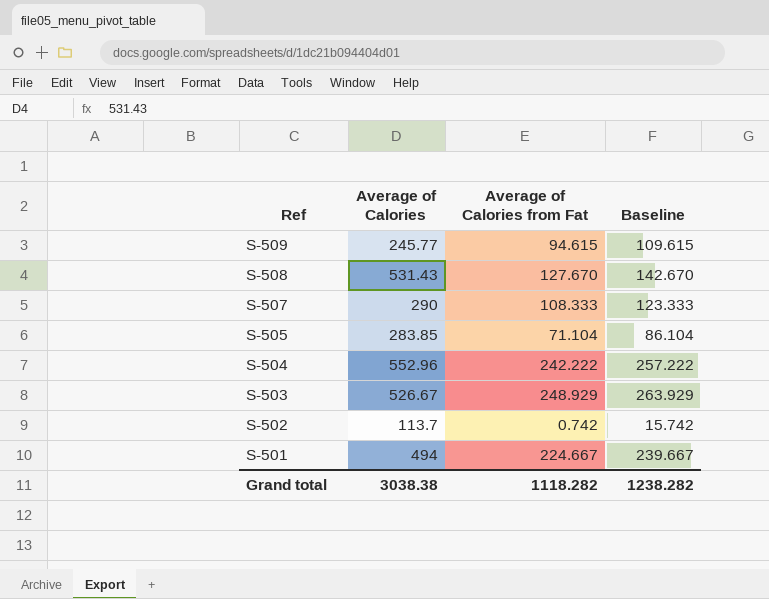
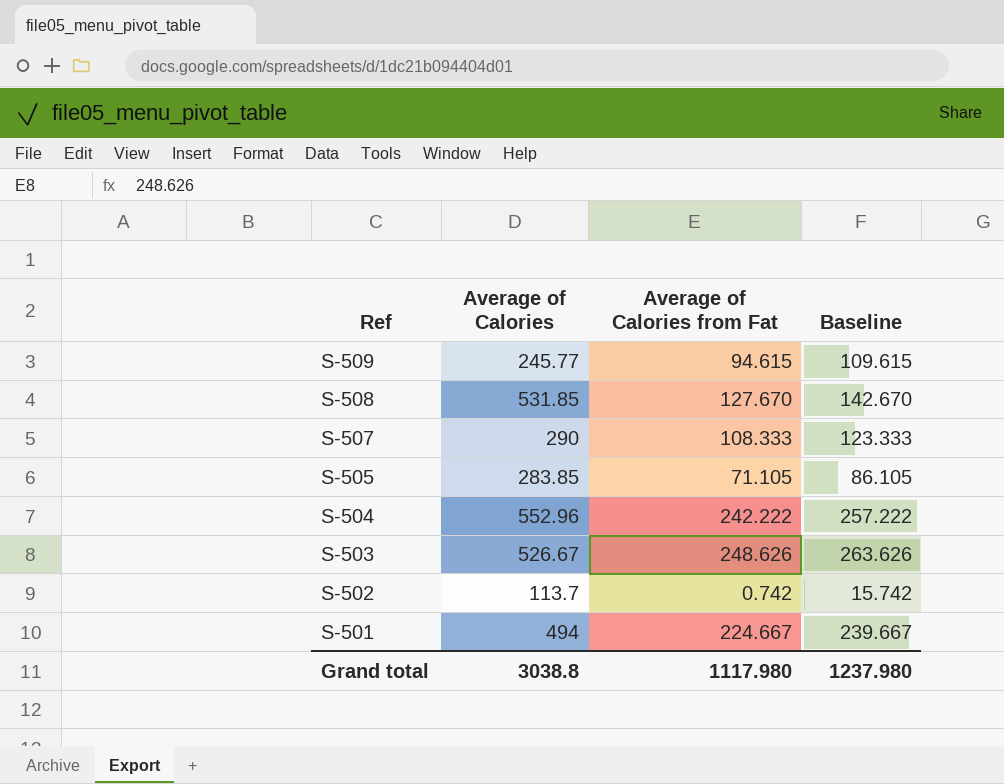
S-508 | Average of Calories: 531.43 -> 531.85
S-505 | Average of Calories from Fat: 71.104 -> 71.105
S-505 | Baseline: 86.104 -> 86.105
S-503 | Average of Calories from Fat: 248.929 -> 248.626
S-503 | Baseline: 263.929 -> 263.626
Grand total | Average of Calories: 3038.38 -> 3038.8
Grand total | Average of Calories from Fat: 1118.282 -> 1117.980
Grand total | Baseline: 1238.282 -> 1237.980

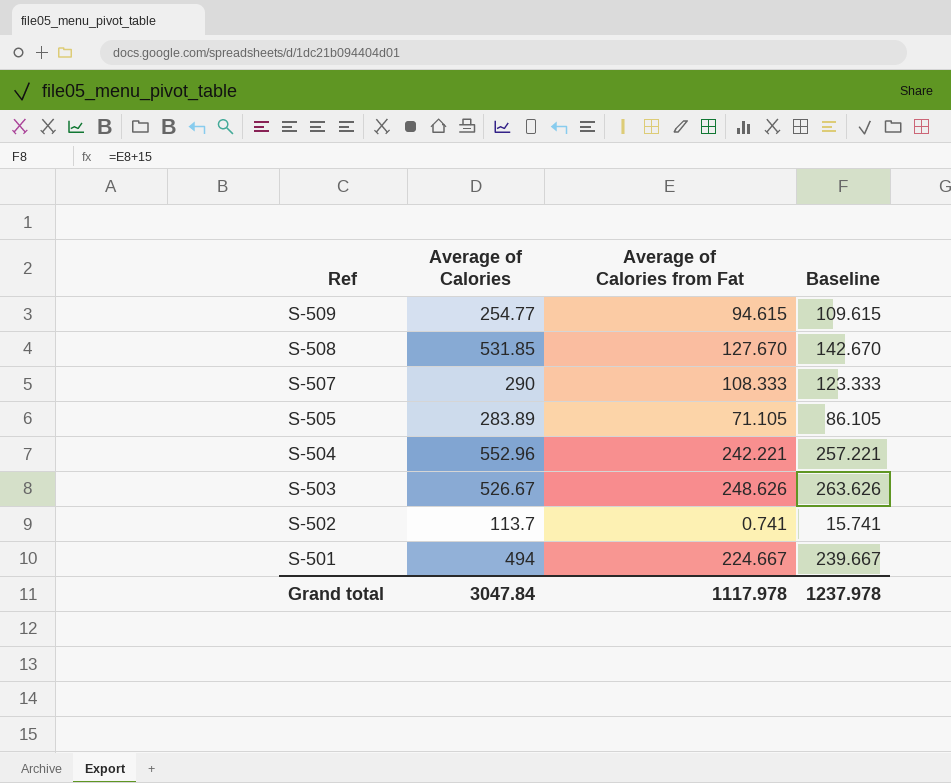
S-509 | Average of Calories: 245.77 -> 254.77
S-505 | Average of Calories: 283.85 -> 283.89
S-504 | Average of Calories from Fat: 242.222 -> 242.221
S-504 | Baseline: 257.222 -> 257.221
S-502 | Average of Calories from Fat: 0.742 -> 0.741
S-502 | Baseline: 15.742 -> 15.741
Grand total | Average of Calories: 3038.8 -> 3047.84
Grand total | Average of Calories from Fat: 1117.980 -> 1117.978
Grand total | Baseline: 1237.980 -> 1237.978

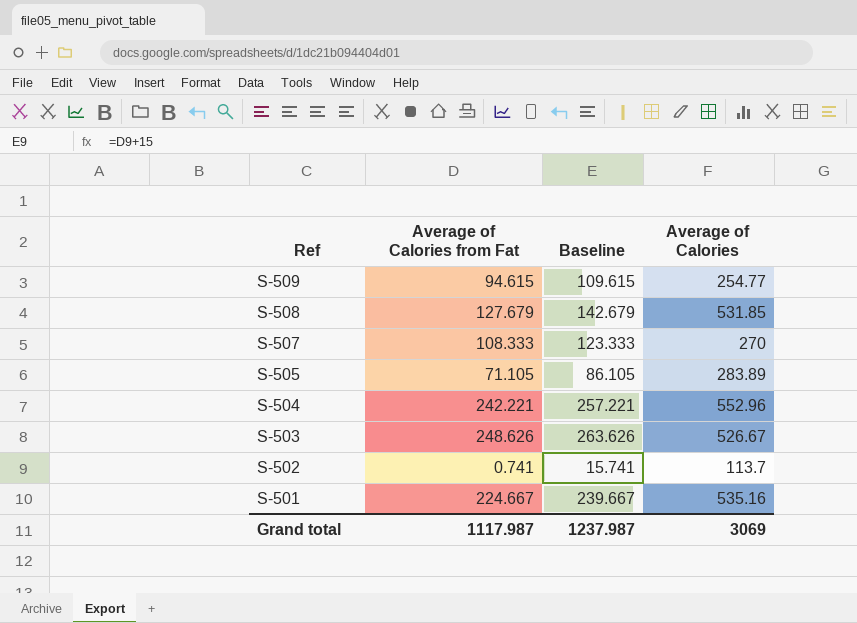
column Average of Calories | position: 2 -> 4
S-508 | Average of Calories from Fat: 127.670 -> 127.679
S-508 | Baseline: 142.670 -> 142.679
S-507 | Average of Calories: 290 -> 270
S-501 | Average of Calories: 494 -> 535.16
Grand total | Average of Calories from Fat: 1117.978 -> 1117.987
Grand total | Baseline: 1237.978 -> 1237.987
Grand total | Average of Calories: 3047.84 -> 3069

